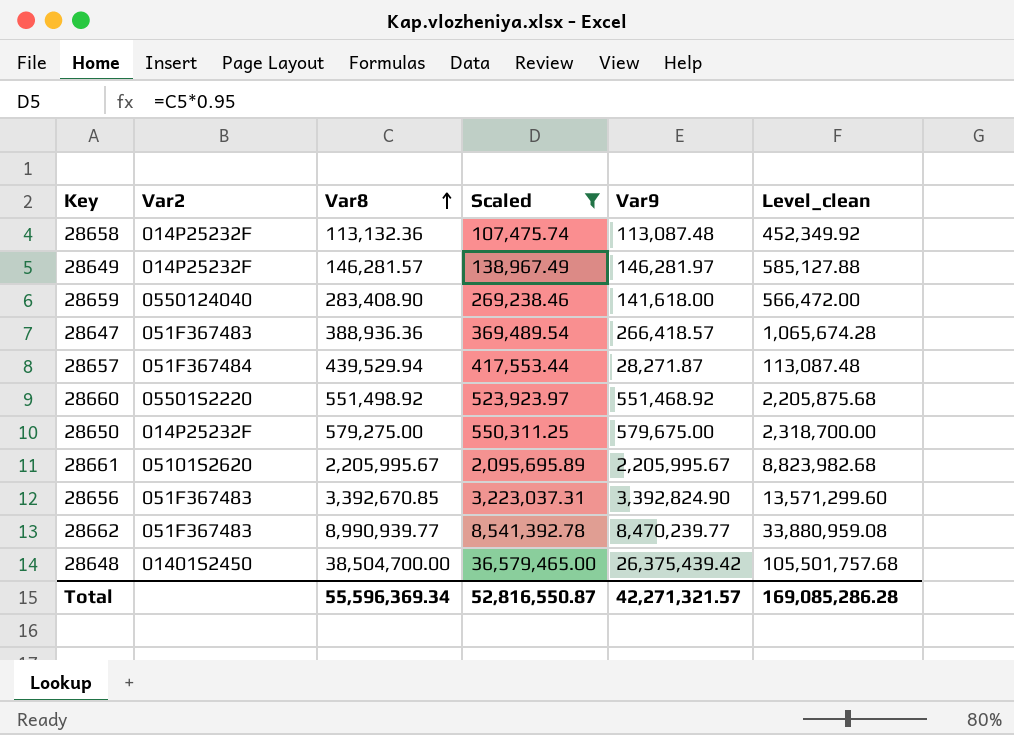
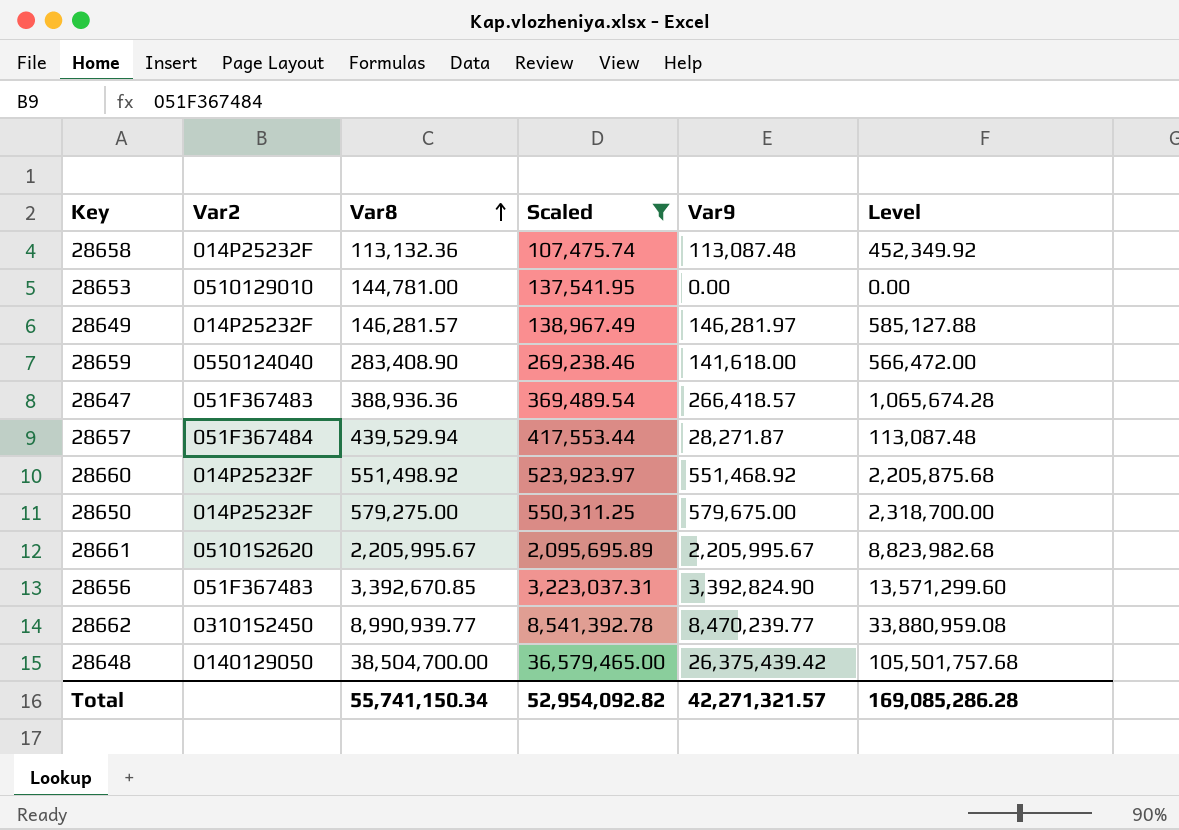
column name: Level_clean -> Level
row 28653: none -> 0510129010 | 144,781.00 | 137,541.95 | 0.00 | 0.00
28660 | Var2: 05501S2220 -> 014P25232F
28662 | Var2: 051F367483 -> 03101S2450
28648 | Var2: 01401S2450 -> 0140129050
Total | Var8: 55,596,369.34 -> 55,741,150.34
Total | Scaled: 52,816,550.87 -> 52,954,092.82

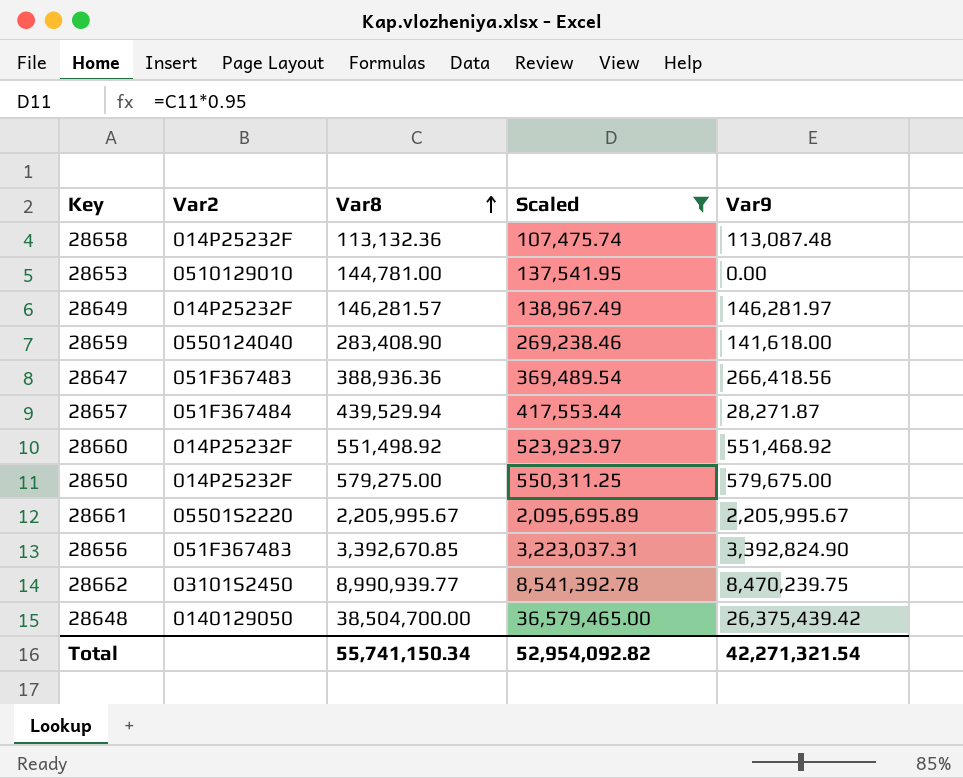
column Level | formula: [Var9] * 4 -> none
28647 | Var9: 266,418.57 -> 266,418.56
28661 | Var2: 05101S2620 -> 05501S2220
28662 | Var9: 8,470,239.77 -> 8,470,239.75
Total | Var9: 42,271,321.57 -> 42,271,321.54

